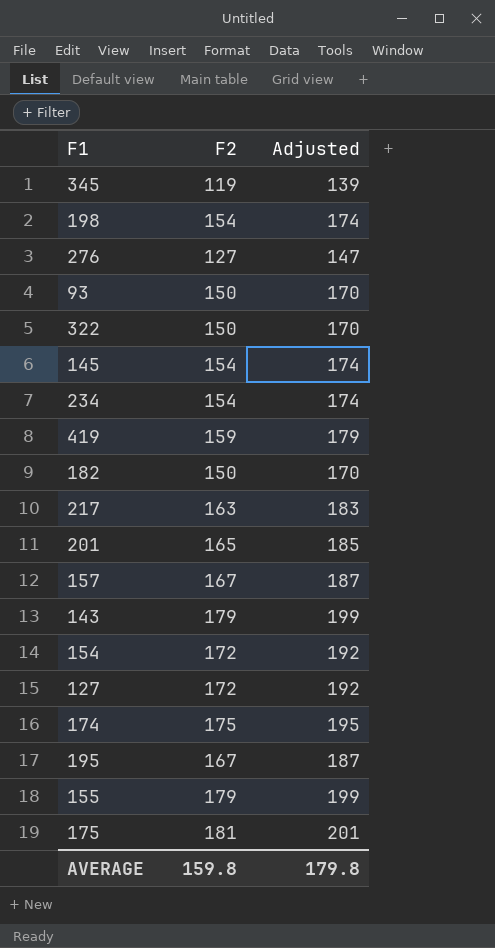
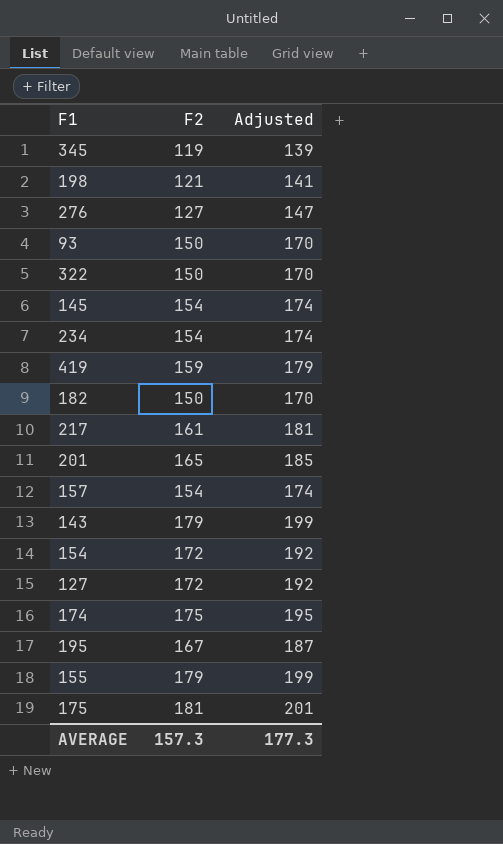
198 | F2: 154 -> 121
198 | Adjusted: 174 -> 141
217 | F2: 163 -> 161
217 | Adjusted: 183 -> 181
157 | F2: 167 -> 154
157 | Adjusted: 187 -> 174
AVERAGE | F2: 159.8 -> 157.3
AVERAGE | Adjusted: 179.8 -> 177.3

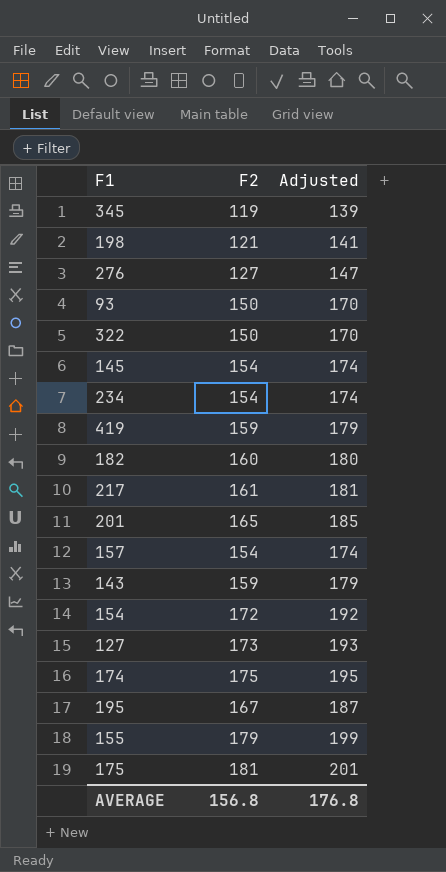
182 | F2: 150 -> 160
182 | Adjusted: 170 -> 180
143 | F2: 179 -> 159
143 | Adjusted: 199 -> 179
127 | F2: 172 -> 173
127 | Adjusted: 192 -> 193
AVERAGE | F2: 157.3 -> 156.8
AVERAGE | Adjusted: 177.3 -> 176.8

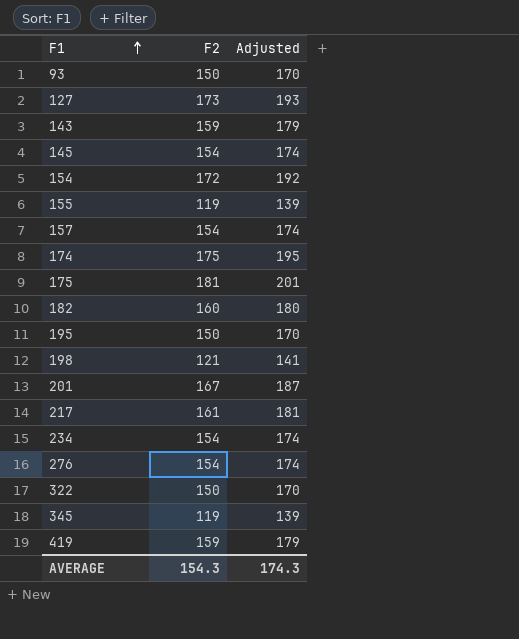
row order: none -> F1 ascending
155 | F2: 179 -> 119
155 | Adjusted: 199 -> 139
195 | F2: 167 -> 150
195 | Adjusted: 187 -> 170
201 | F2: 165 -> 167
201 | Adjusted: 185 -> 187
276 | F2: 127 -> 154
276 | Adjusted: 147 -> 174
AVERAGE | F2: 156.8 -> 154.3
AVERAGE | Adjusted: 176.8 -> 174.3

